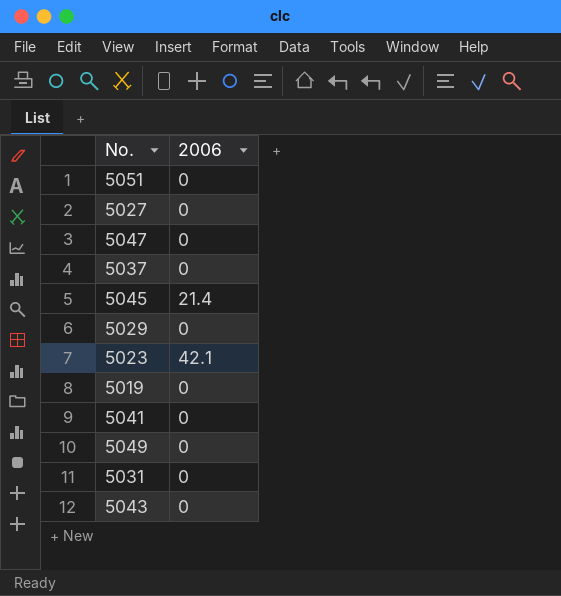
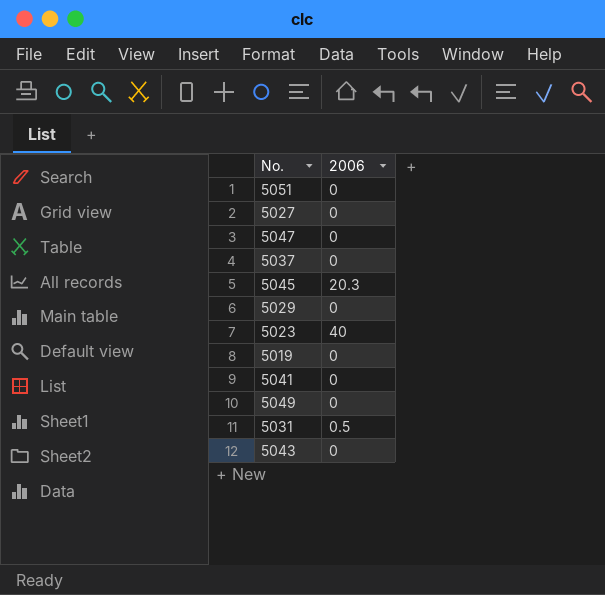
5045 | 2006: 21.4 -> 20.3
5023 | 2006: 42.1 -> 40
5031 | 2006: 0 -> 0.5

